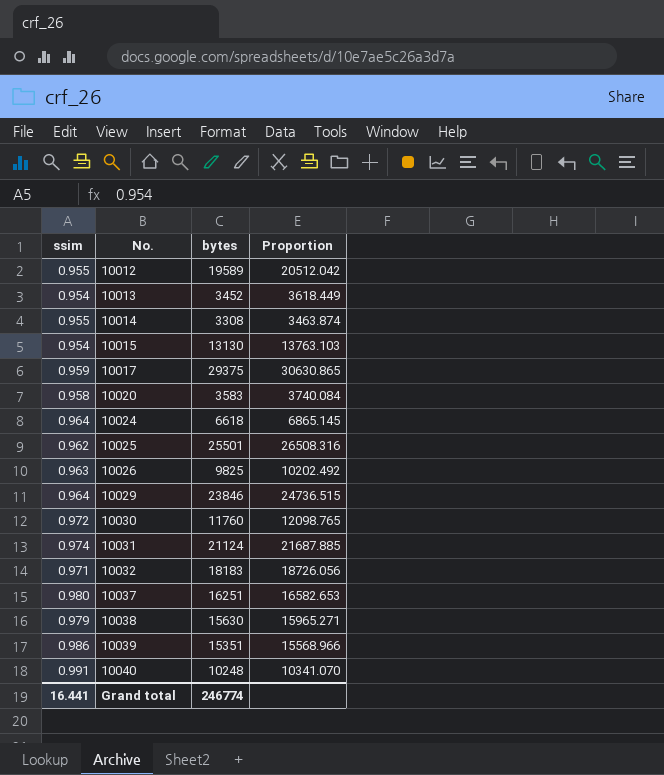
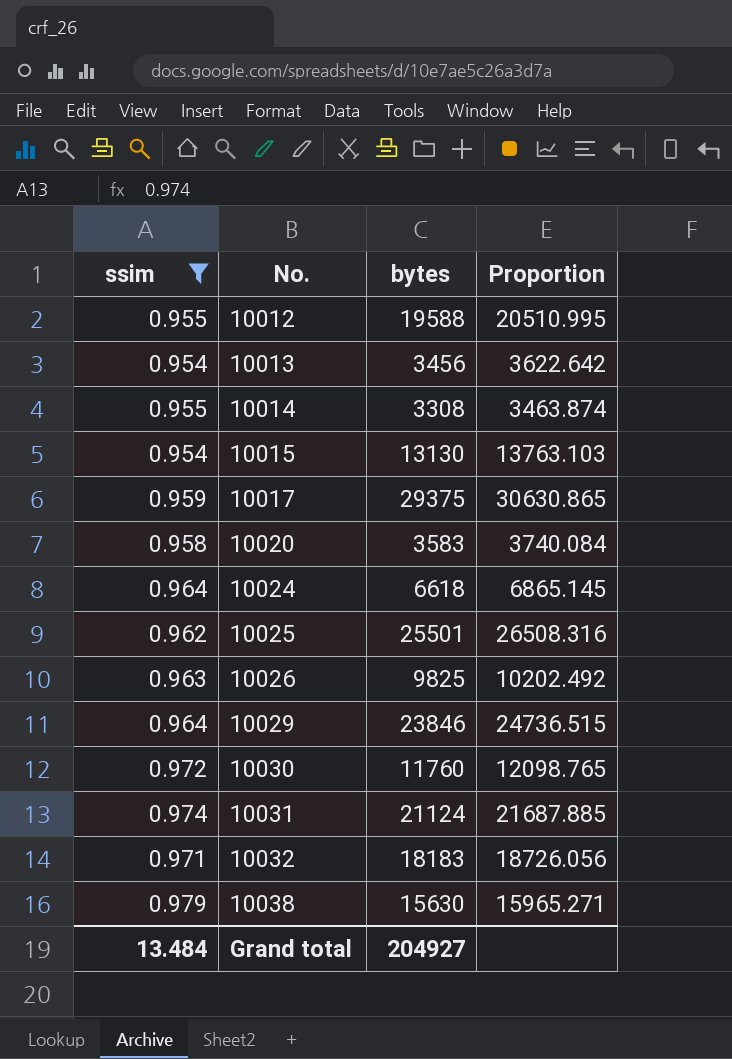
filter: none -> ssim <= 0.979
10012 | bytes: 19589 -> 19588
10012 | Proportion: 20512.042 -> 20510.995
10013 | bytes: 3452 -> 3456
10013 | Proportion: 3618.449 -> 3622.642
Grand total | ssim: 16.441 -> 13.484
Grand total | bytes: 246774 -> 204927

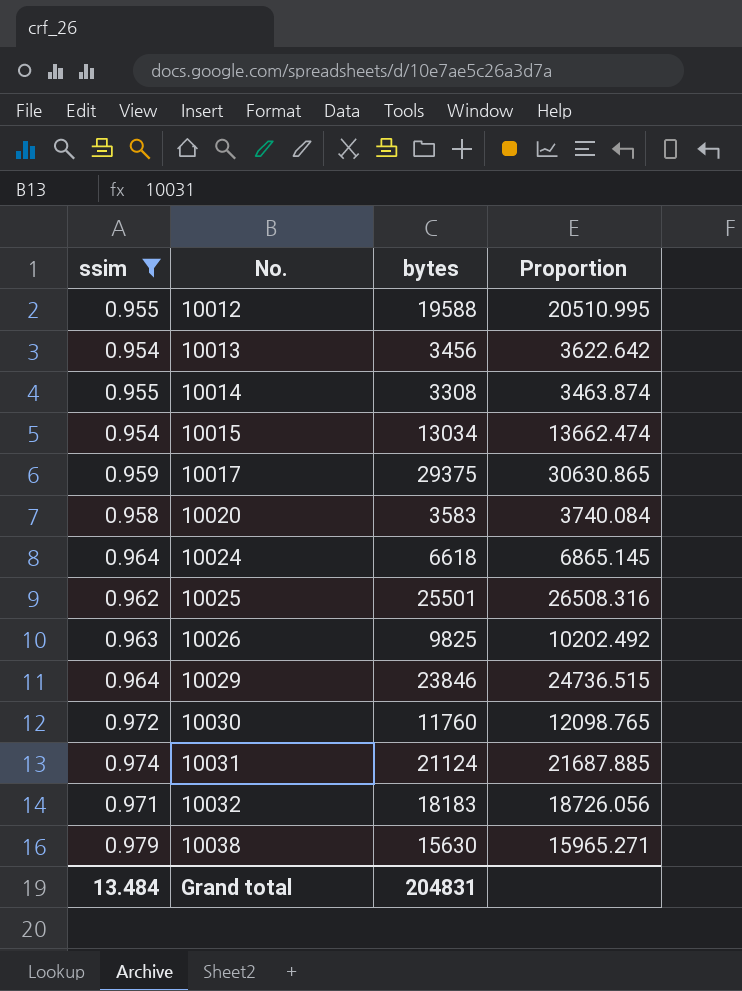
10015 | bytes: 13130 -> 13034
10015 | Proportion: 13763.103 -> 13662.474
Grand total | bytes: 204927 -> 204831

